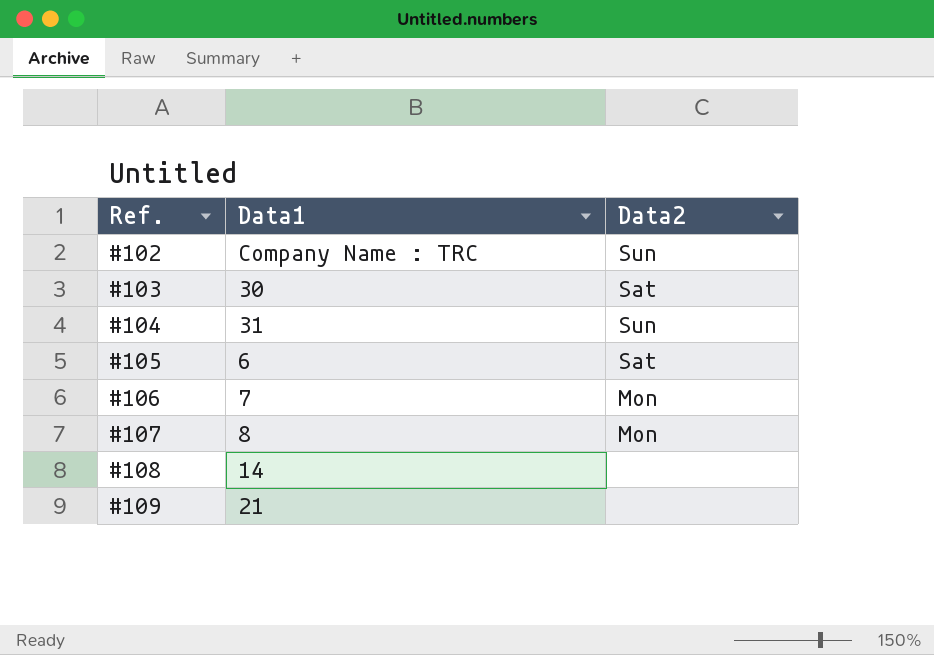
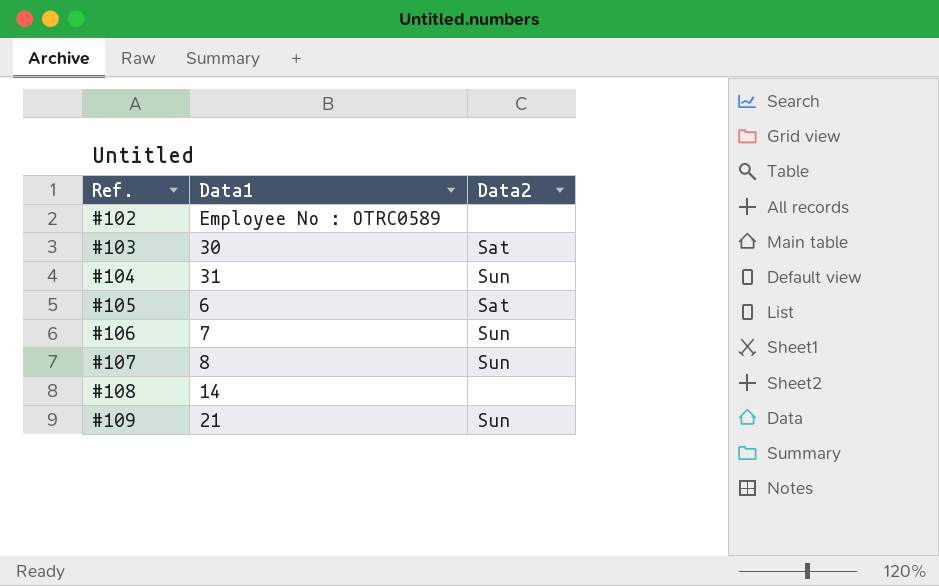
#102 | Data1: Company Name : TRC -> Employee No : OTRC0589
#102 | Data2: Sun -> none
#106 | Data2: Mon -> Sun
#107 | Data2: Mon -> Sun
#109 | Data2: none -> Sun

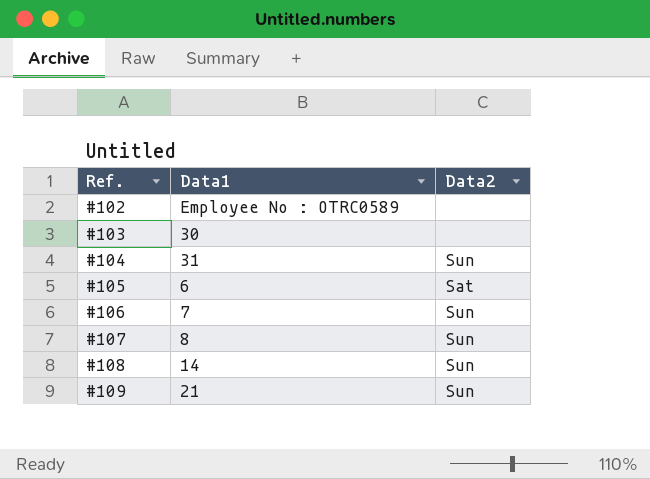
#103 | Data2: Sat -> none
#108 | Data2: none -> Sun

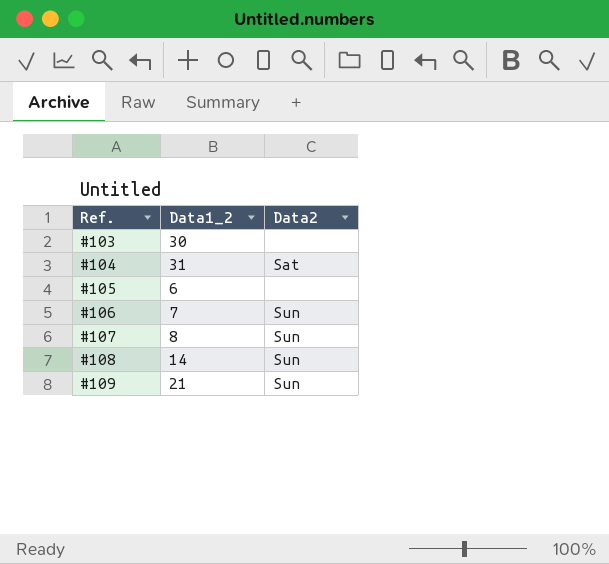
column name: Data1 -> Data1_2
row #102: Employee No : OTRC0589 | none -> none
#104 | Data2: Sun -> Sat
#105 | Data2: Sat -> none

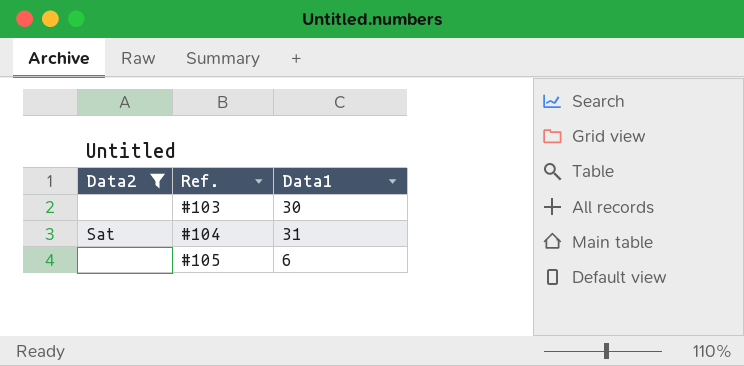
filter: none -> Data2 != Sun
column Data2 | position: 3 -> 1
column name: Data1_2 -> Data1

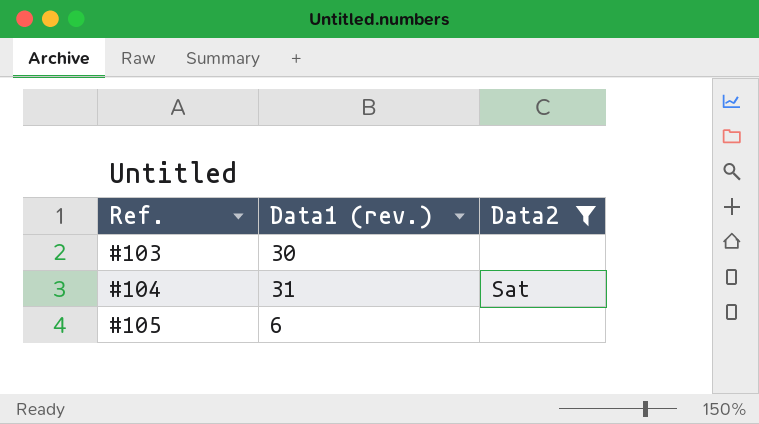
column name: Data1 -> Data1 (rev.)
column Data2 | position: 1 -> 3

